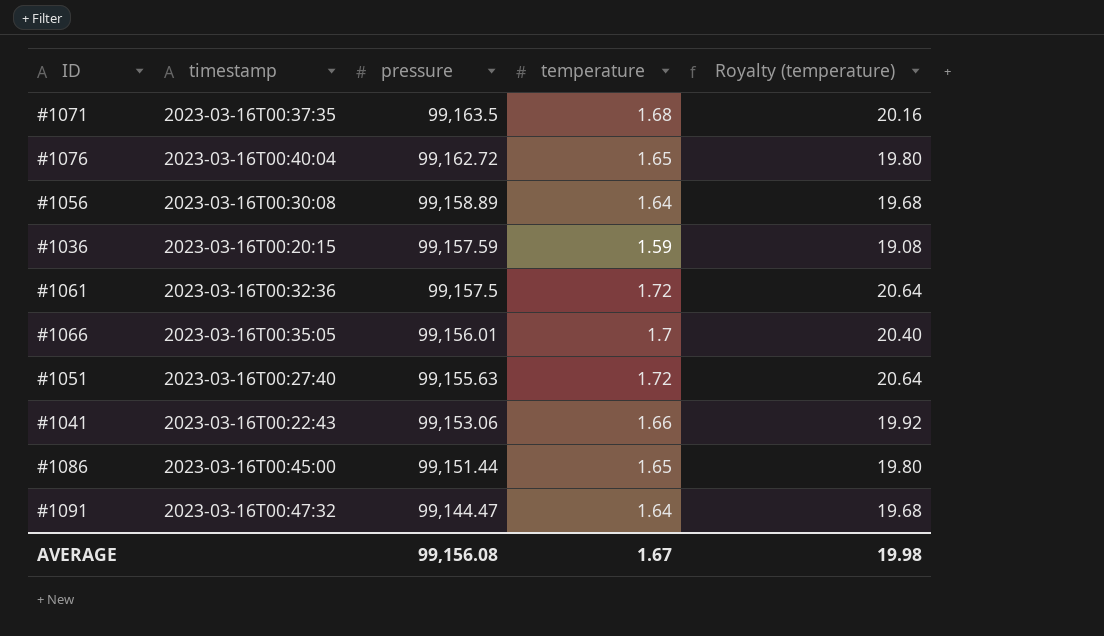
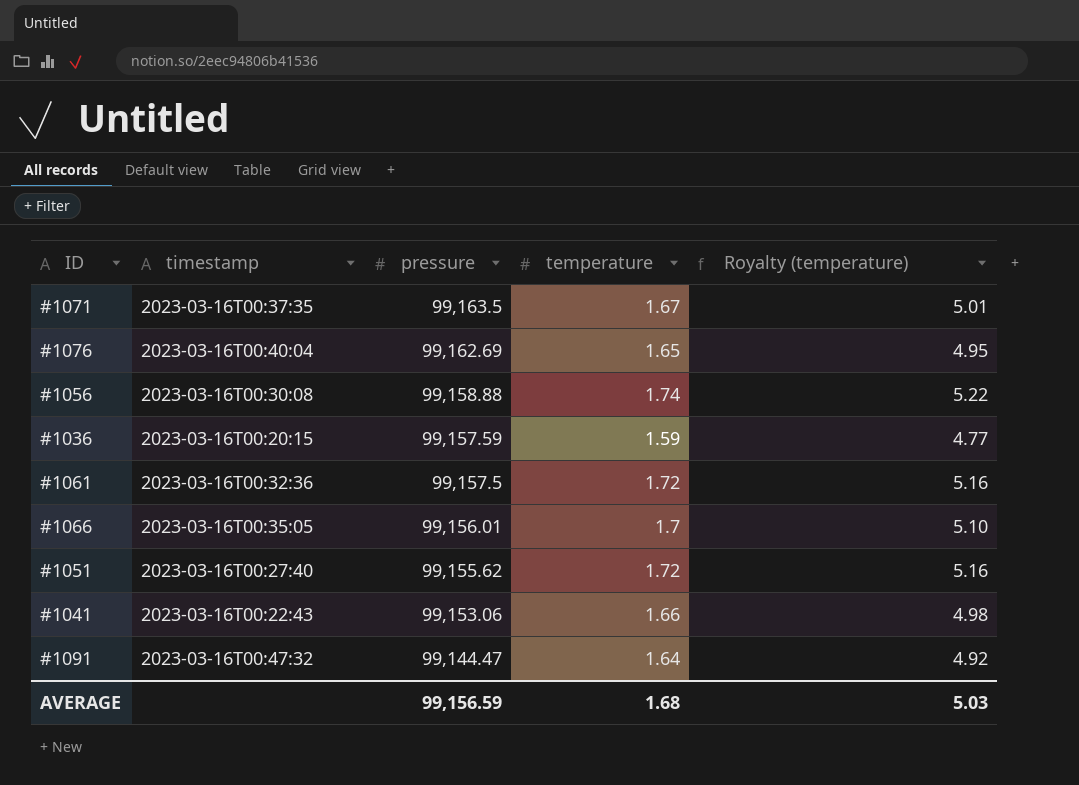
column Royalty (temperature) | formula: [temperature] * 12 -> [temperature] * 3
row #1086: 2023-03-16T00:45:00 | 99,151.44 | 1.65 | 19.80 -> none
#1071 | temperature: 1.68 -> 1.67
#1076 | pressure: 99,162.72 -> 99,162.69
#1056 | pressure: 99,158.89 -> 99,158.88
#1056 | temperature: 1.64 -> 1.74
#1051 | pressure: 99,155.63 -> 99,155.62
AVERAGE | pressure: 99,156.08 -> 99,156.59
AVERAGE | temperature: 1.67 -> 1.68
AVERAGE | Royalty (temperature): 19.98 -> 5.03

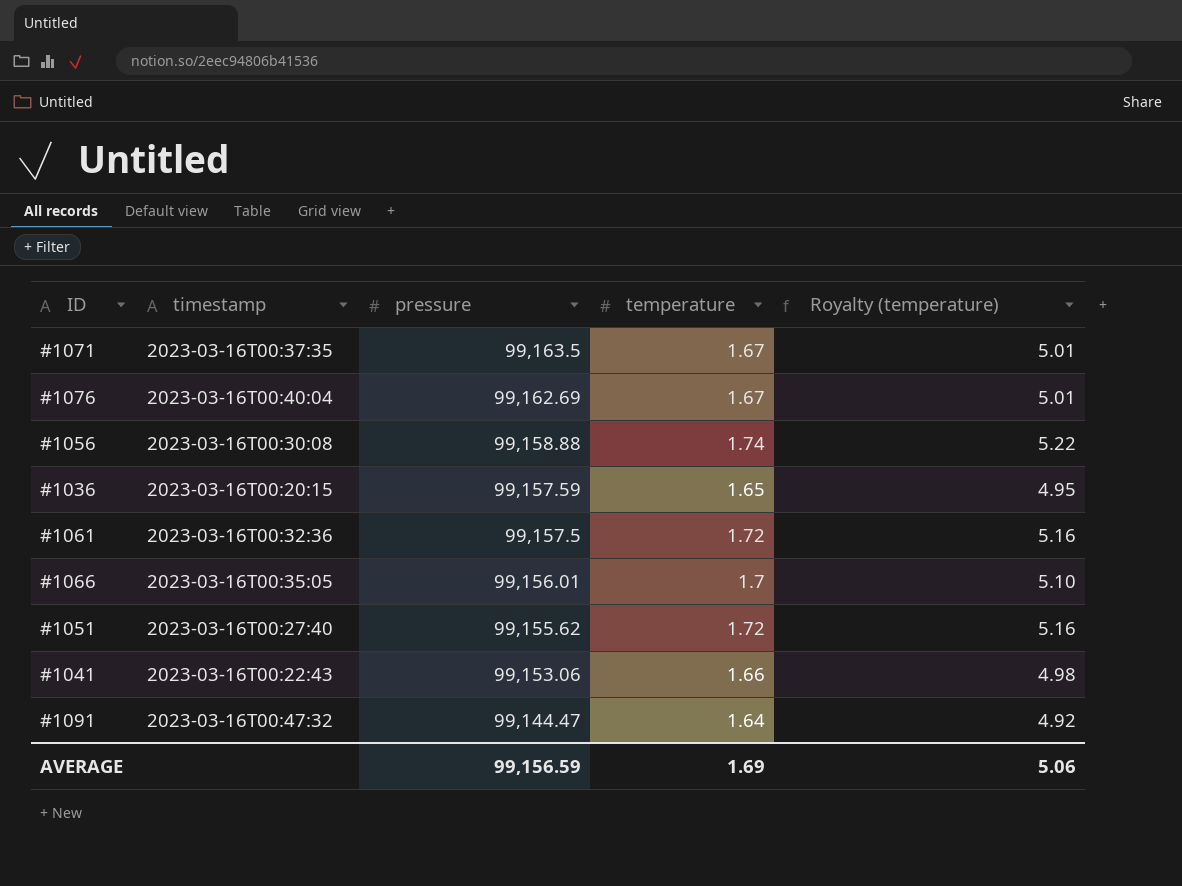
#1076 | temperature: 1.65 -> 1.67
#1076 | Royalty (temperature): 4.95 -> 5.01
#1036 | temperature: 1.59 -> 1.65
#1036 | Royalty (temperature): 4.77 -> 4.95
AVERAGE | temperature: 1.68 -> 1.69
AVERAGE | Royalty (temperature): 5.03 -> 5.06

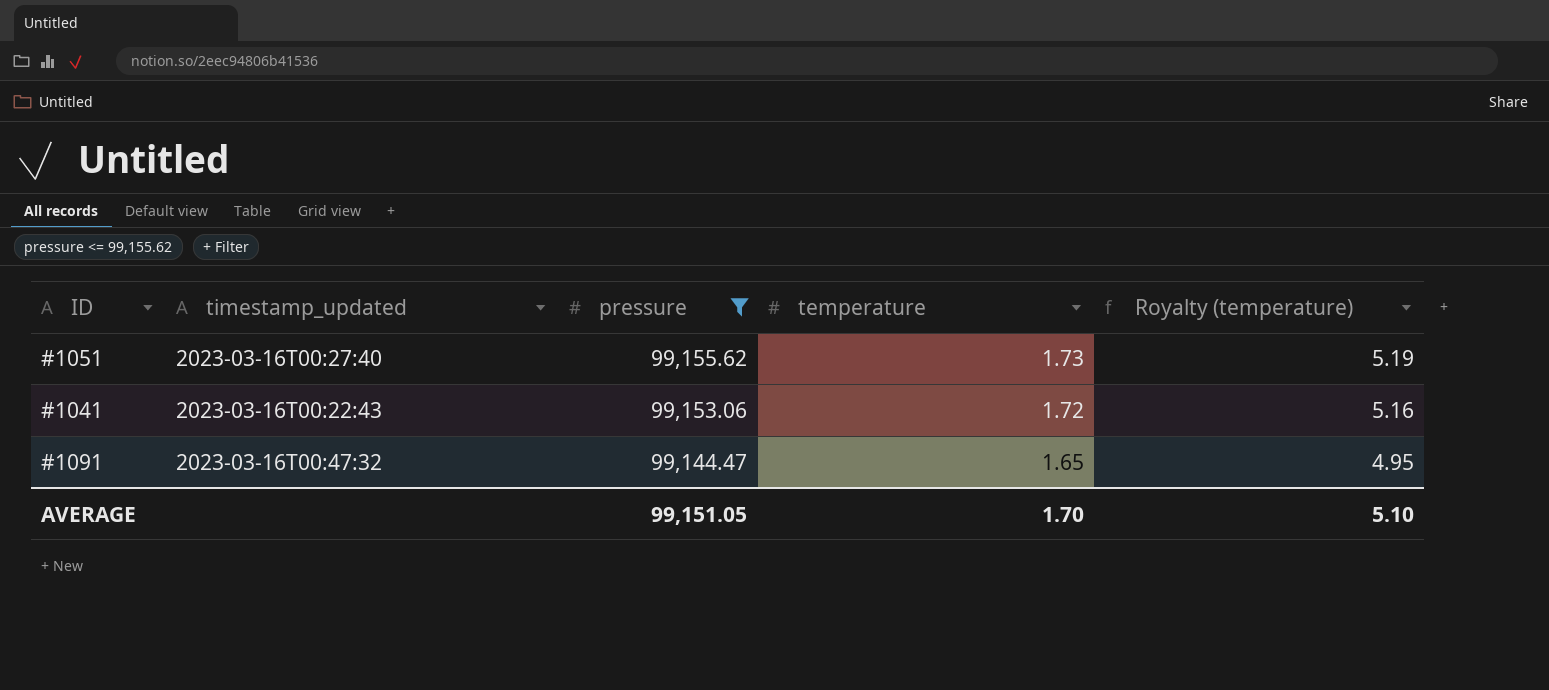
filter: none -> pressure <= 99,155.62
column name: timestamp -> timestamp_updated
#1051 | temperature: 1.72 -> 1.73
#1051 | Royalty (temperature): 5.16 -> 5.19
#1041 | temperature: 1.66 -> 1.72
#1041 | Royalty (temperature): 4.98 -> 5.16
#1091 | temperature: 1.64 -> 1.65
#1091 | Royalty (temperature): 4.92 -> 4.95
AVERAGE | pressure: 99,156.59 -> 99,151.05
AVERAGE | temperature: 1.69 -> 1.70
AVERAGE | Royalty (temperature): 5.06 -> 5.10

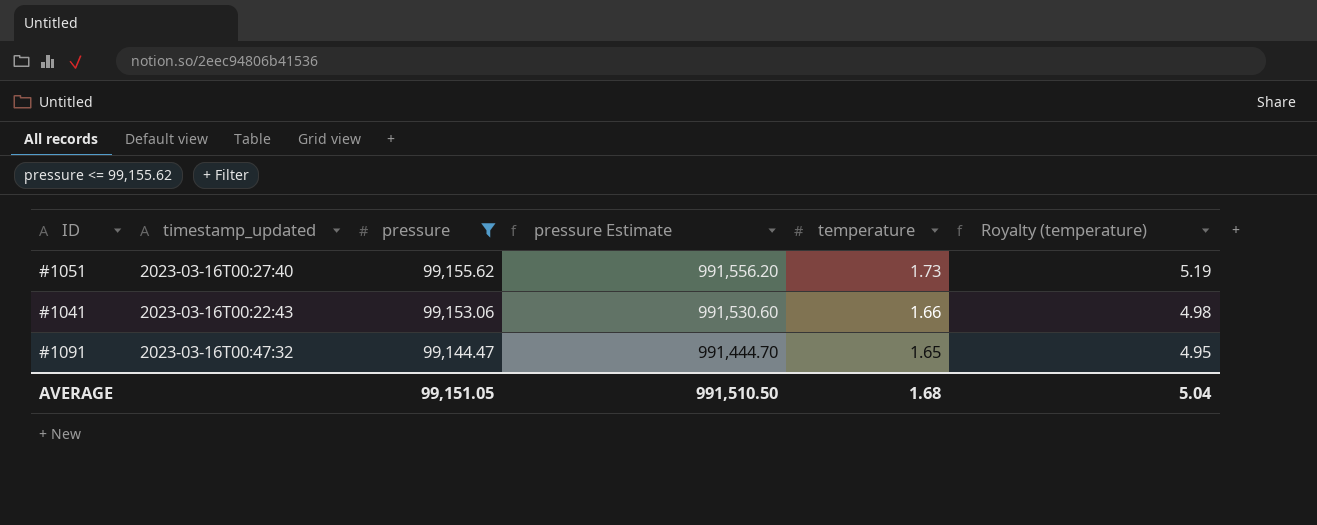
column pressure Estimate | formula: none -> [pressure] * 10
#1041 | temperature: 1.72 -> 1.66
#1041 | Royalty (temperature): 5.16 -> 4.98
AVERAGE | temperature: 1.70 -> 1.68
AVERAGE | Royalty (temperature): 5.10 -> 5.04

